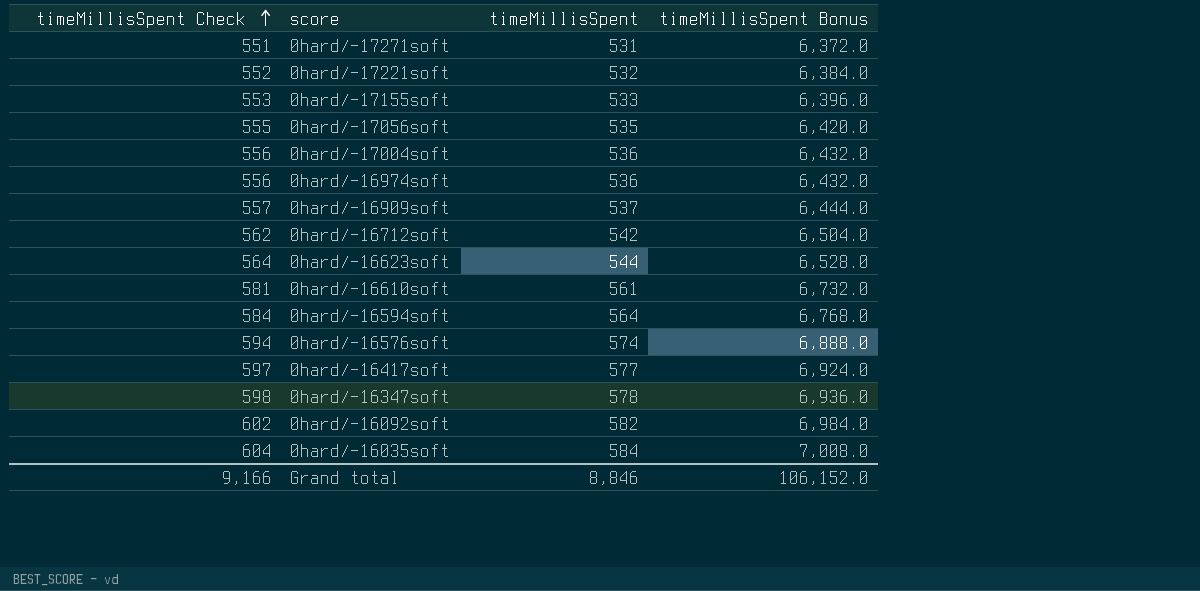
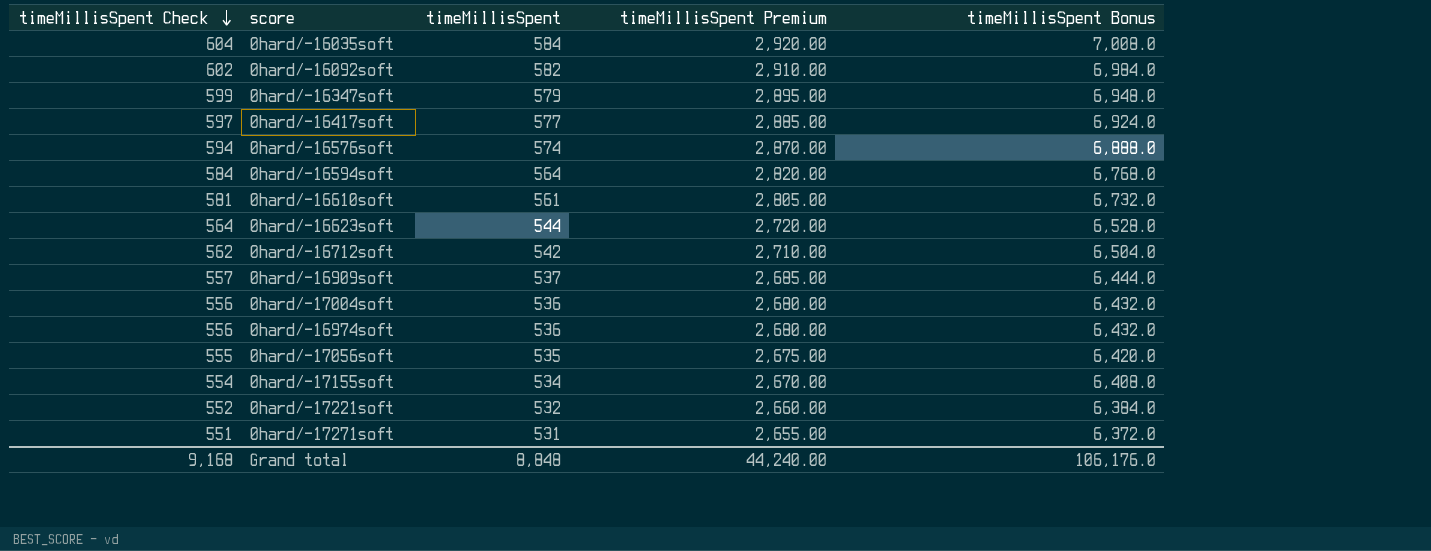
row order: timeMillisSpent Check ascending -> timeMillisSpent Check descending
column timeMillisSpent Premium | formula: none -> [timeMillisSpent] * 5
0hard/-16347soft | timeMillisSpent Check: 598 -> 599
0hard/-16347soft | timeMillisSpent: 578 -> 579
0hard/-16347soft | timeMillisSpent Bonus: 6,936.0 -> 6,948.0
0hard/-17155soft | timeMillisSpent Check: 553 -> 554
0hard/-17155soft | timeMillisSpent: 533 -> 534
0hard/-17155soft | timeMillisSpent Bonus: 6,396.0 -> 6,408.0
Grand total | timeMillisSpent Check: 9,166 -> 9,168
Grand total | timeMillisSpent: 8,846 -> 8,848
Grand total | timeMillisSpent Bonus: 106,152.0 -> 106,176.0

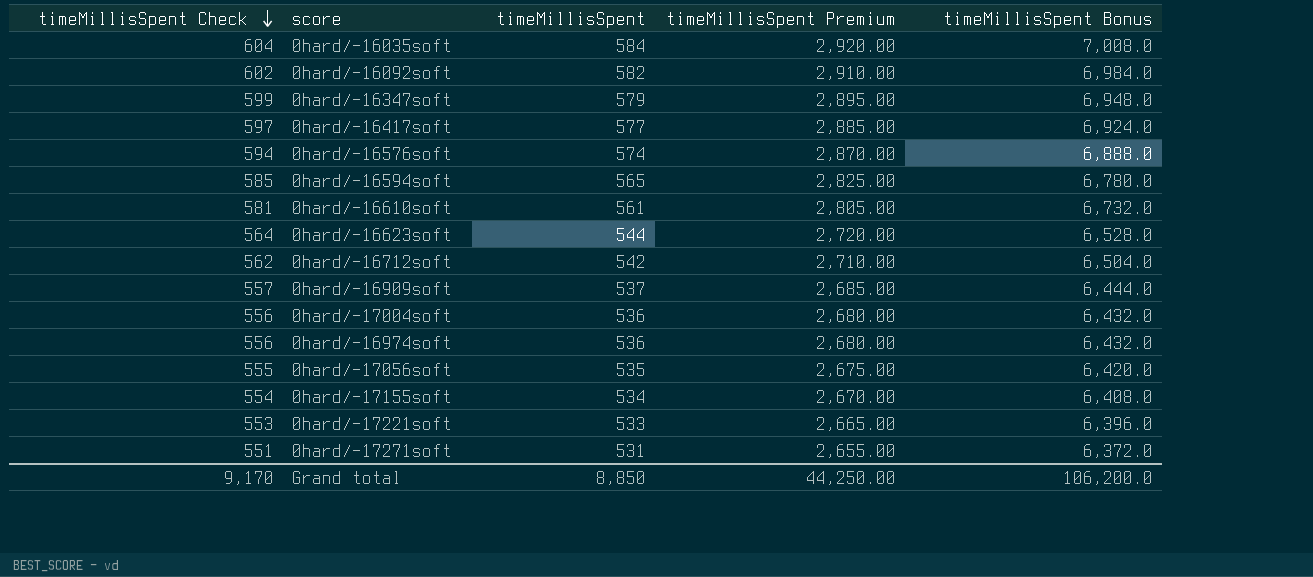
0hard/-16594soft | timeMillisSpent Check: 584 -> 585
0hard/-16594soft | timeMillisSpent: 564 -> 565
0hard/-16594soft | timeMillisSpent Premium: 2,820.00 -> 2,825.00
0hard/-16594soft | timeMillisSpent Bonus: 6,768.0 -> 6,780.0
0hard/-17221soft | timeMillisSpent Check: 552 -> 553
0hard/-17221soft | timeMillisSpent: 532 -> 533
0hard/-17221soft | timeMillisSpent Premium: 2,660.00 -> 2,665.00
0hard/-17221soft | timeMillisSpent Bonus: 6,384.0 -> 6,396.0
Grand total | timeMillisSpent Check: 9,168 -> 9,170
Grand total | timeMillisSpent: 8,848 -> 8,850
Grand total | timeMillisSpent Premium: 44,240.00 -> 44,250.00
Grand total | timeMillisSpent Bonus: 106,176.0 -> 106,200.0

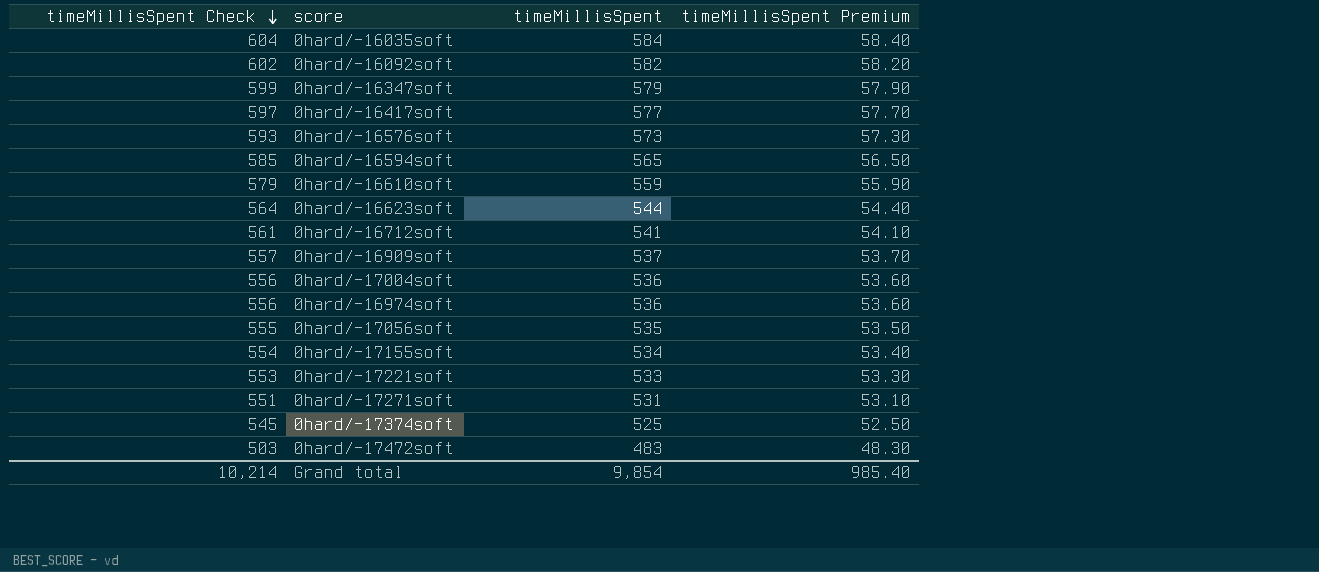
column timeMillisSpent Bonus | formula: [timeMillisSpent] * 12 -> none
column timeMillisSpent Premium | formula: [timeMillisSpent] * 5 -> [timeMillisSpent] * 0.1
0hard/-16576soft | timeMillisSpent Check: 594 -> 593
0hard/-16576soft | timeMillisSpent: 574 -> 573
0hard/-16610soft | timeMillisSpent Check: 581 -> 579
0hard/-16610soft | timeMillisSpent: 561 -> 559
0hard/-16712soft | timeMillisSpent Check: 562 -> 561
0hard/-16712soft | timeMillisSpent: 542 -> 541
row 0hard/-17374soft: none -> 545 | 525 | 52.50
row 0hard/-17472soft: none -> 503 | 483 | 48.30
Grand total | timeMillisSpent Check: 9,170 -> 10,214
Grand total | timeMillisSpent: 8,850 -> 9,854
Grand total | timeMillisSpent Premium: 44,250.00 -> 985.40

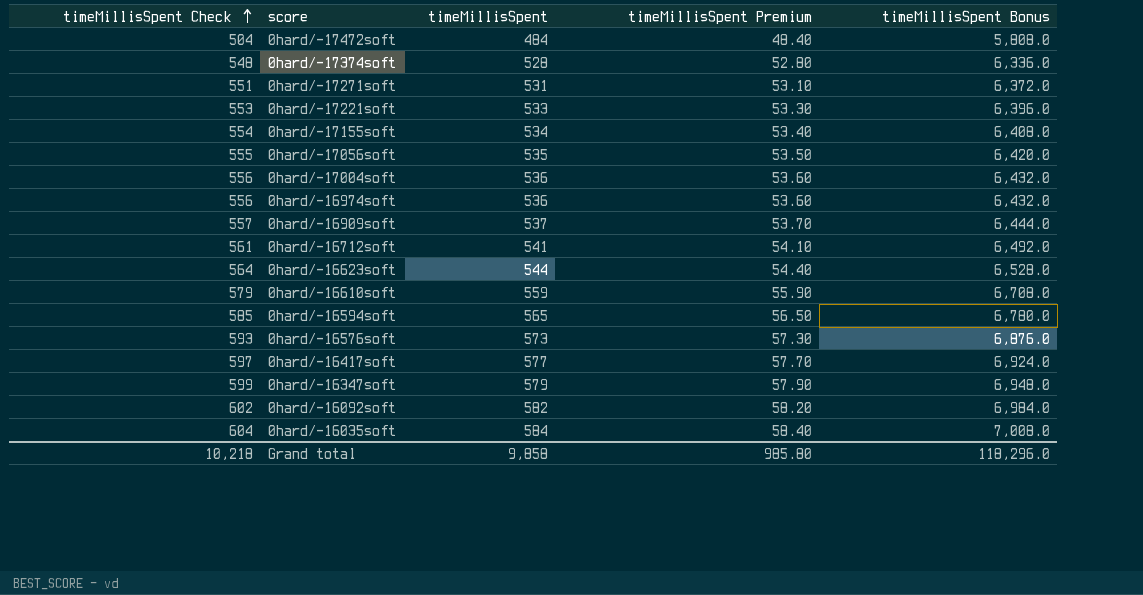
row order: timeMillisSpent Check descending -> timeMillisSpent Check ascending
column timeMillisSpent Bonus | formula: none -> [timeMillisSpent] * 12
0hard/-17472soft | timeMillisSpent Check: 503 -> 504
0hard/-17472soft | timeMillisSpent: 483 -> 484
0hard/-17472soft | timeMillisSpent Premium: 48.30 -> 48.40
0hard/-17374soft | timeMillisSpent Check: 545 -> 548
0hard/-17374soft | timeMillisSpent: 525 -> 528
0hard/-17374soft | timeMillisSpent Premium: 52.50 -> 52.80
Grand total | timeMillisSpent Check: 10,214 -> 10,218
Grand total | timeMillisSpent: 9,854 -> 9,858
Grand total | timeMillisSpent Premium: 985.40 -> 985.80

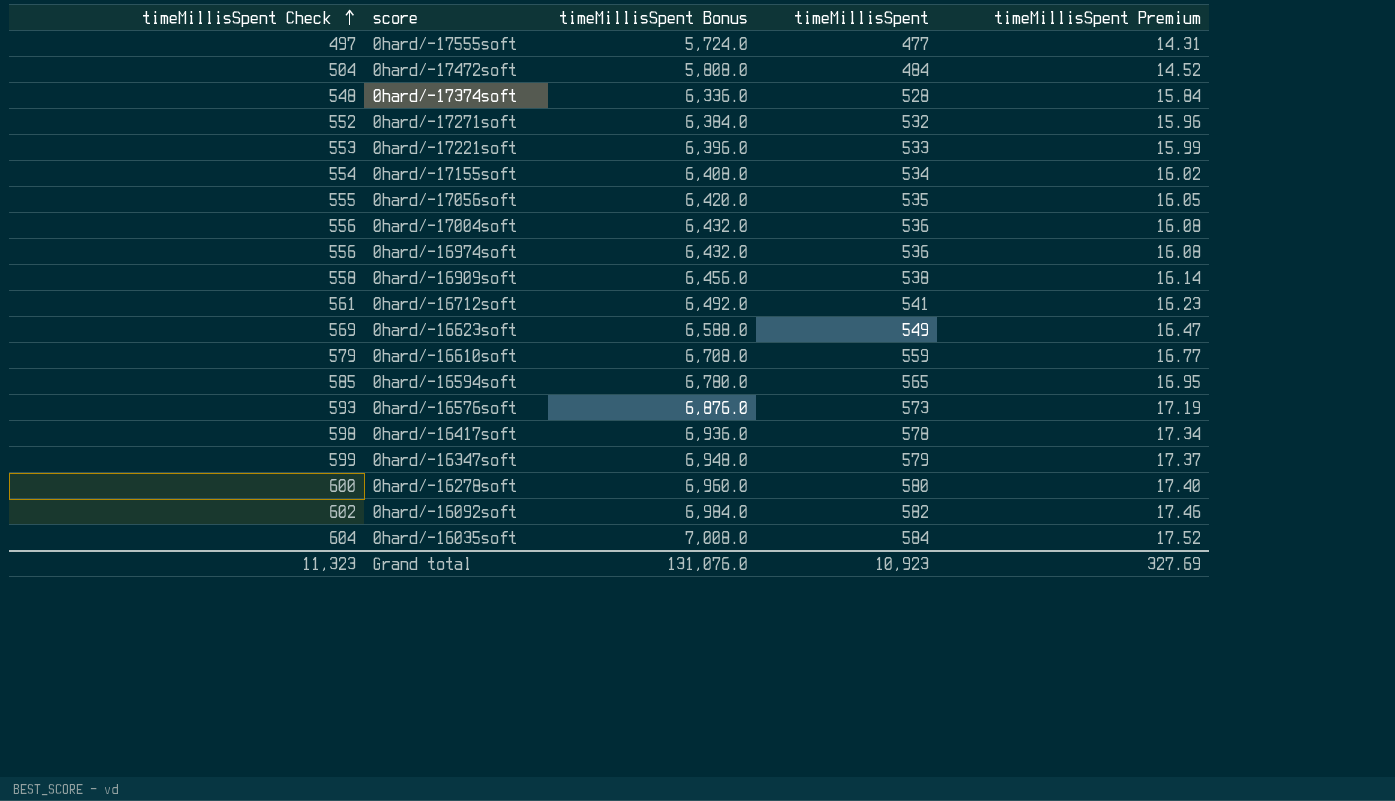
column timeMillisSpent Bonus | position: 5 -> 3
column timeMillisSpent Premium | formula: [timeMillisSpent] * 0.1 -> [timeMillisSpent] * 0.03
row 0hard/-17555soft: none -> 497 | 5,724.0 | 477 | 14.31
0hard/-17271soft | timeMillisSpent Check: 551 -> 552
0hard/-17271soft | timeMillisSpent Bonus: 6,372.0 -> 6,384.0
0hard/-17271soft | timeMillisSpent: 531 -> 532
0hard/-16909soft | timeMillisSpent Check: 557 -> 558
0hard/-16909soft | timeMillisSpent Bonus: 6,444.0 -> 6,456.0
0hard/-16909soft | timeMillisSpent: 537 -> 538
0hard/-16623soft | timeMillisSpent Check: 564 -> 569
0hard/-16623soft | timeMillisSpent Bonus: 6,528.0 -> 6,588.0
0hard/-16623soft | timeMillisSpent: 544 -> 549
0hard/-16417soft | timeMillisSpent Check: 597 -> 598
0hard/-16417soft | timeMillisSpent Bonus: 6,924.0 -> 6,936.0
0hard/-16417soft | timeMillisSpent: 577 -> 578
row 0hard/-16278soft: none -> 600 | 6,960.0 | 580 | 17.40
Grand total | timeMillisSpent Check: 10,218 -> 11,323
Grand total | timeMillisSpent Bonus: 118,296.0 -> 131,076.0
Grand total | timeMillisSpent: 9,858 -> 10,923
Grand total | timeMillisSpent Premium: 985.80 -> 327.69

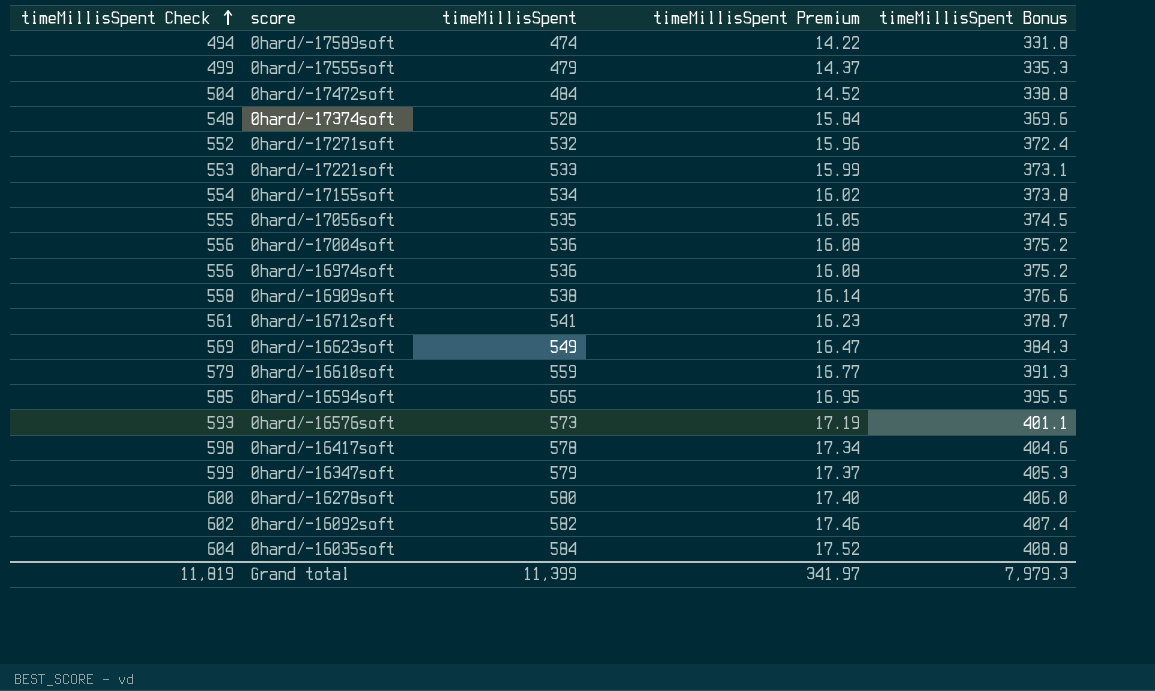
column timeMillisSpent Bonus | formula: [timeMillisSpent] * 12 -> [timeMillisSpent] * 0.7
column timeMillisSpent Bonus | position: 3 -> 5
row 0hard/-17589soft: none -> 494 | 474 | 14.22 | 331.8
0hard/-17555soft | timeMillisSpent Check: 497 -> 499
0hard/-17555soft | timeMillisSpent: 477 -> 479
0hard/-17555soft | timeMillisSpent Premium: 14.31 -> 14.37
Grand total | timeMillisSpent Check: 11,323 -> 11,819
Grand total | timeMillisSpent: 10,923 -> 11,399
Grand total | timeMillisSpent Premium: 327.69 -> 341.97
Grand total | timeMillisSpent Bonus: 131,076.0 -> 7,979.3

